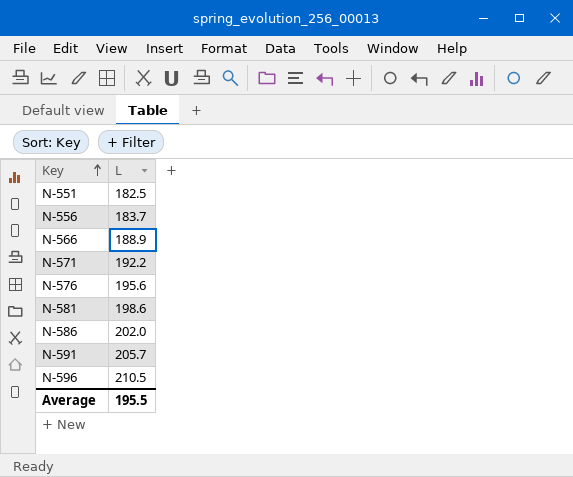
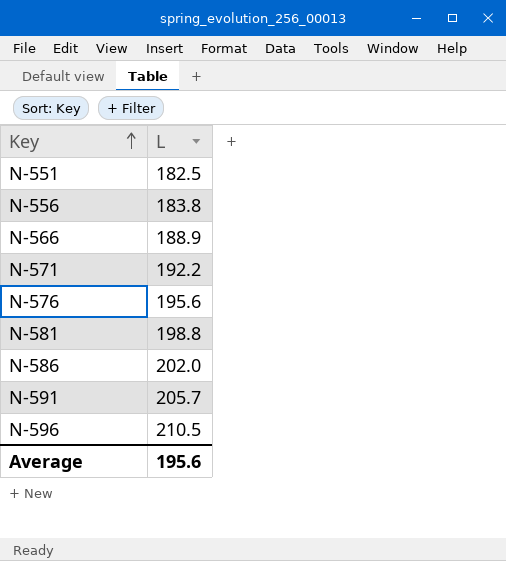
N-556 | L: 183.7 -> 183.8
N-581 | L: 198.6 -> 198.8
Average | L: 195.5 -> 195.6

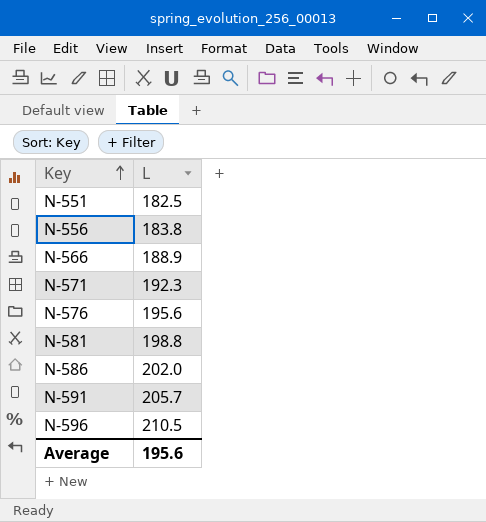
N-571 | L: 192.2 -> 192.3

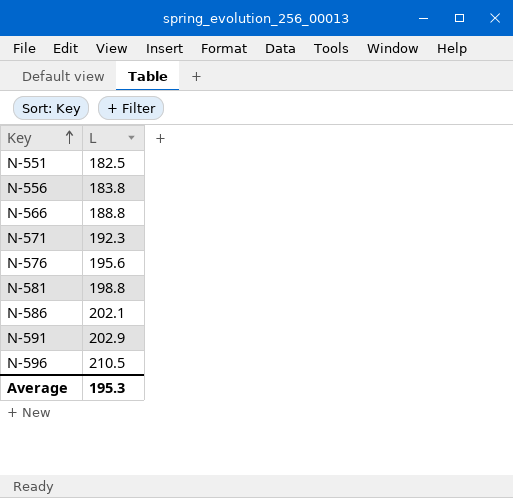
N-566 | L: 188.9 -> 188.8
N-586 | L: 202.0 -> 202.1
N-591 | L: 205.7 -> 202.9
Average | L: 195.6 -> 195.3

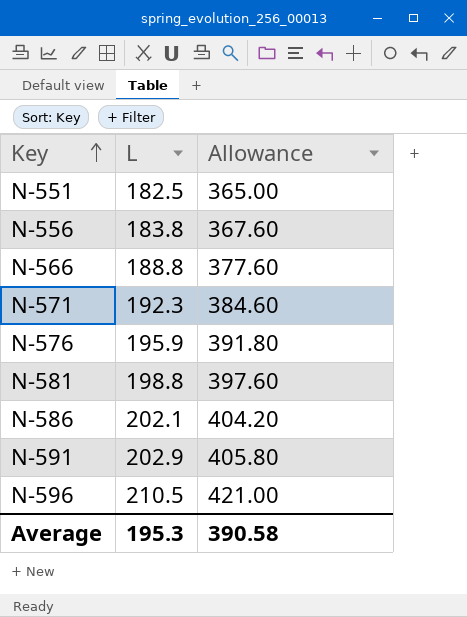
column Allowance | formula: none -> [L] * 2
N-576 | L: 195.6 -> 195.9

